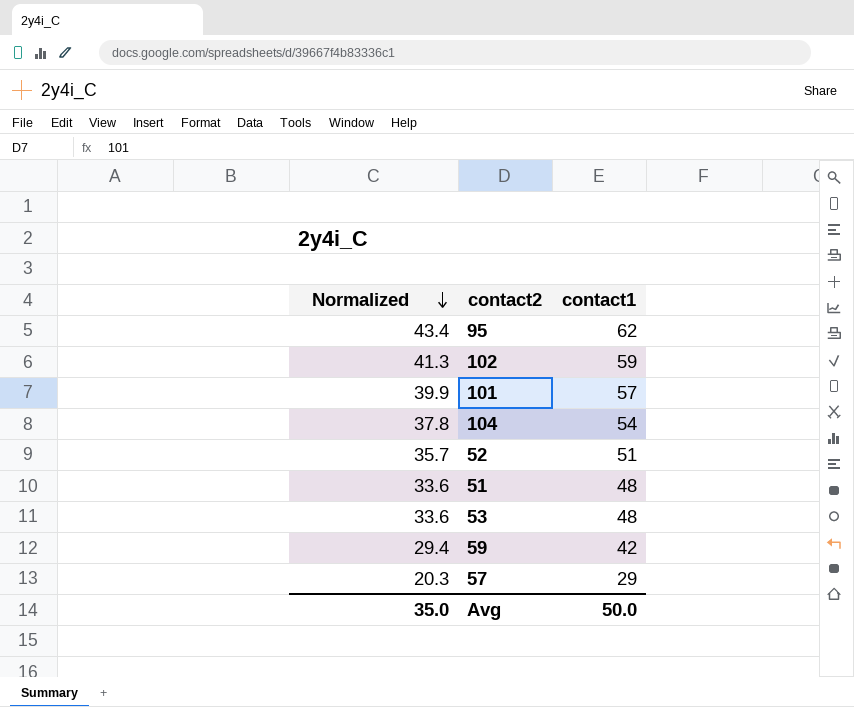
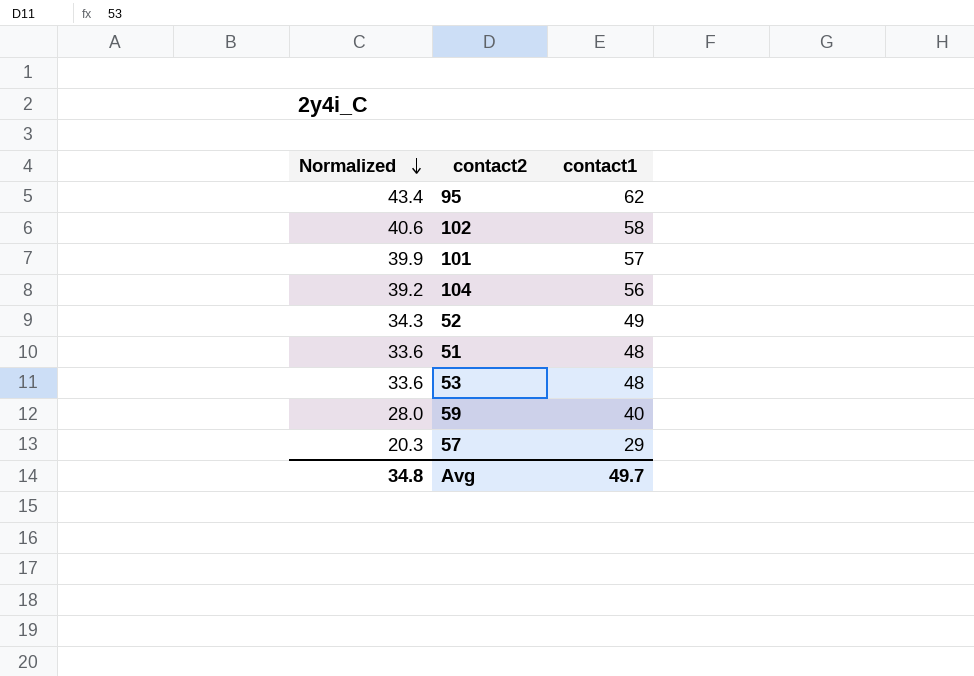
102 | Normalized: 41.3 -> 40.6
102 | contact1: 59 -> 58
104 | Normalized: 37.8 -> 39.2
104 | contact1: 54 -> 56
52 | Normalized: 35.7 -> 34.3
52 | contact1: 51 -> 49
59 | Normalized: 29.4 -> 28.0
59 | contact1: 42 -> 40
Avg | Normalized: 35.0 -> 34.8
Avg | contact1: 50.0 -> 49.7

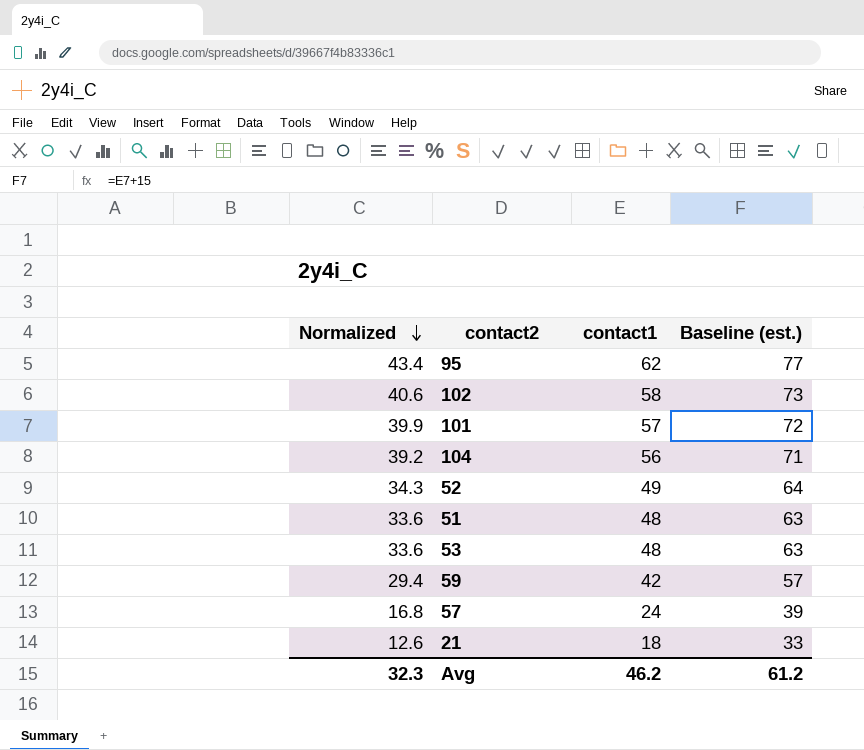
column Baseline (est.) | formula: none -> [contact1] + 15
59 | Normalized: 28.0 -> 29.4
59 | contact1: 40 -> 42
57 | Normalized: 20.3 -> 16.8
57 | contact1: 29 -> 24
row 21: none -> 12.6 | 18 | 33
Avg | Normalized: 34.8 -> 32.3
Avg | contact1: 49.7 -> 46.2

